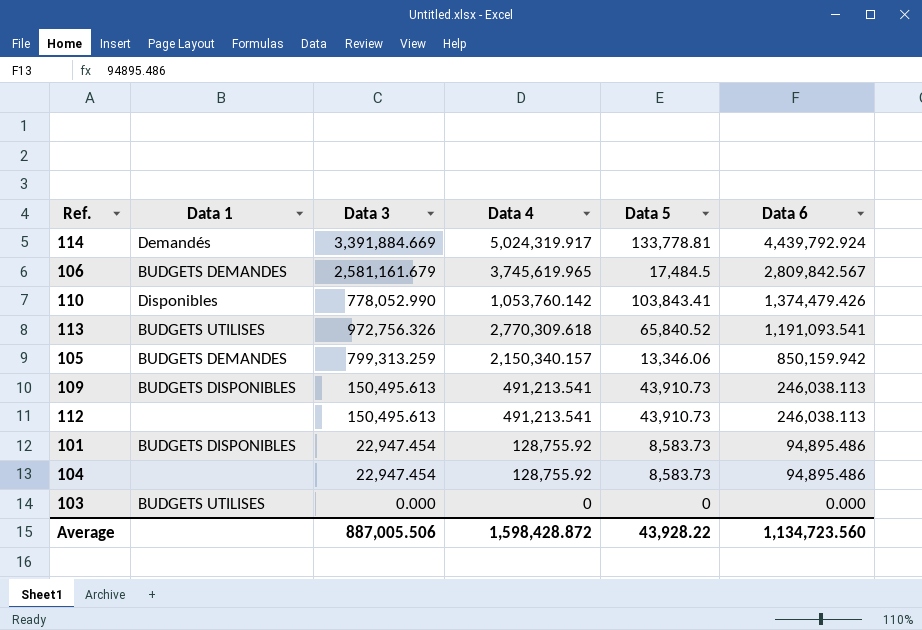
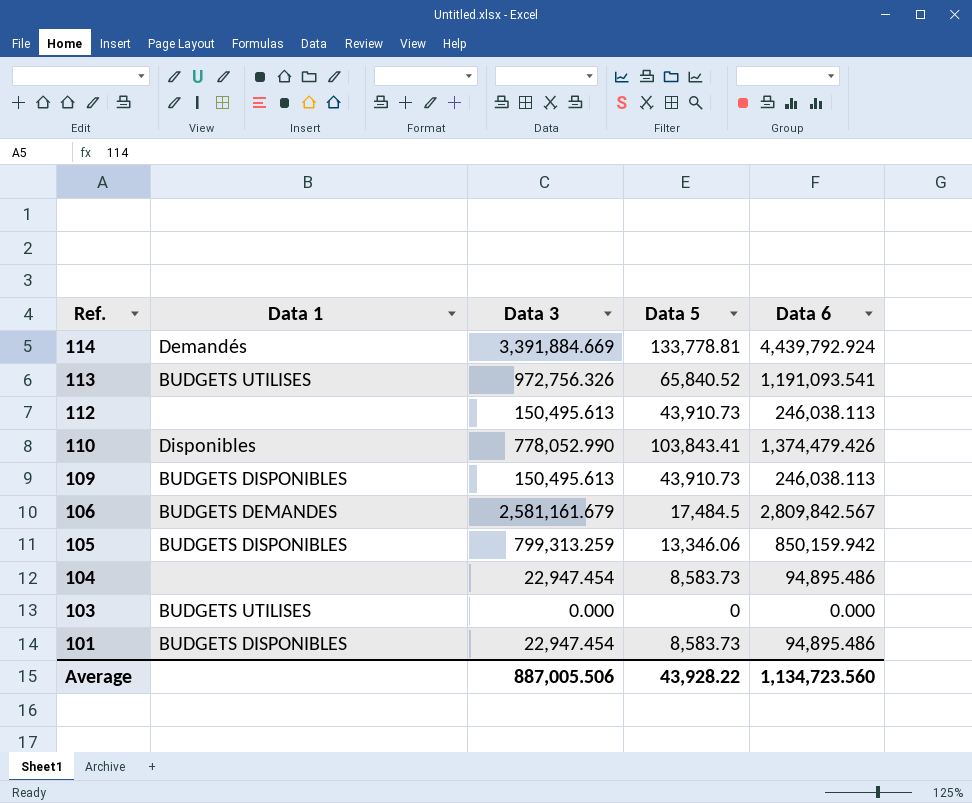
row order: Data 6 descending -> Ref. descending
column Data 4 | position: 4 -> none
105 | Data 1: BUDGETS DEMANDES -> BUDGETS DISPONIBLES

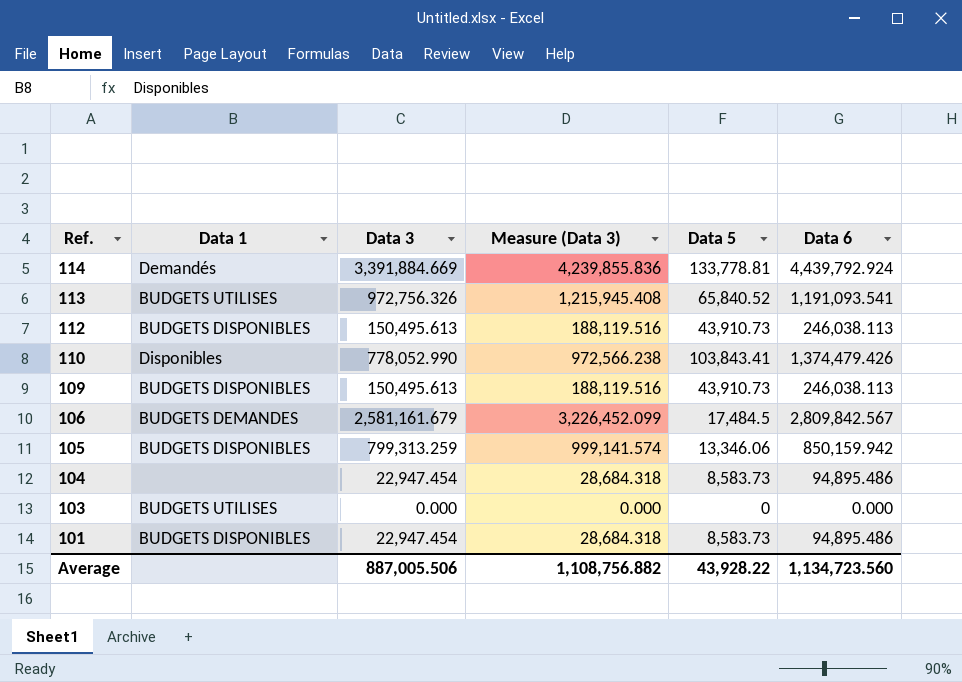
column Measure (Data 3) | formula: none -> [Data 3] * 1.25
112 | Data 1: none -> BUDGETS DISPONIBLES

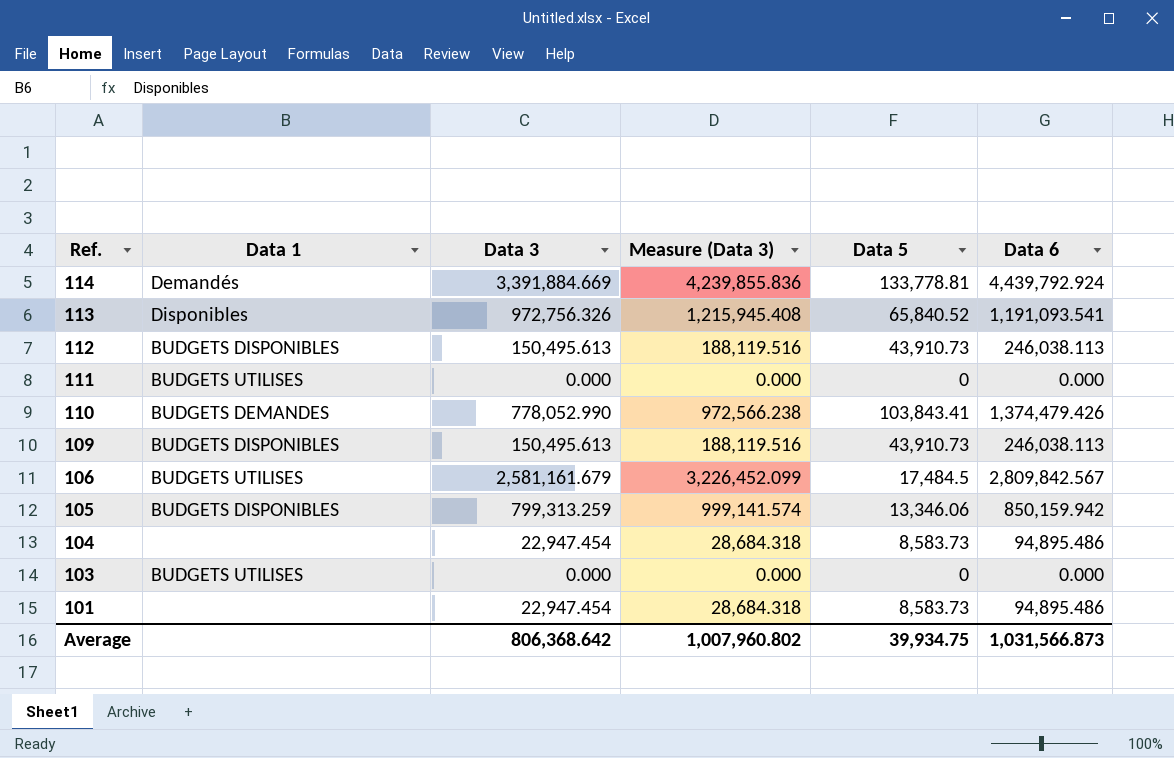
113 | Data 1: BUDGETS UTILISES -> Disponibles
row 111: none -> BUDGETS UTILISES | 0.000 | 0.000 | 0 | 0.000
110 | Data 1: Disponibles -> BUDGETS DEMANDES
106 | Data 1: BUDGETS DEMANDES -> BUDGETS UTILISES
101 | Data 1: BUDGETS DISPONIBLES -> none
Average | Data 3: 887,005.506 -> 806,368.642
Average | Measure (Data 3): 1,108,756.882 -> 1,007,960.802
Average | Data 5: 43,928.22 -> 39,934.75
Average | Data 6: 1,134,723.560 -> 1,031,566.873

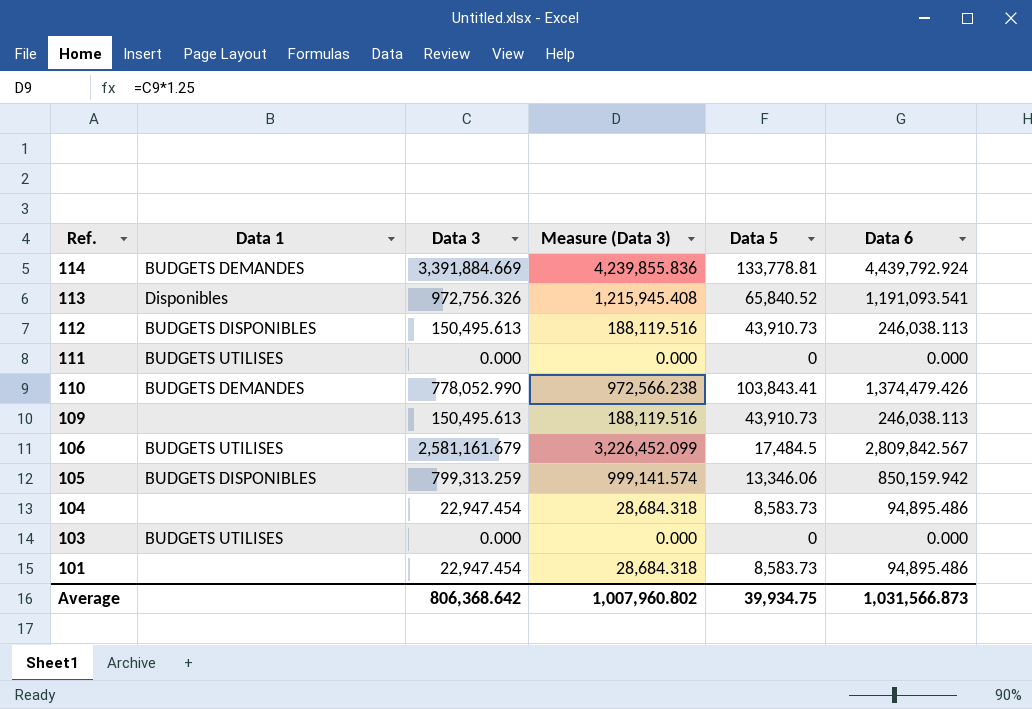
114 | Data 1: Demandés -> BUDGETS DEMANDES
109 | Data 1: BUDGETS DISPONIBLES -> none

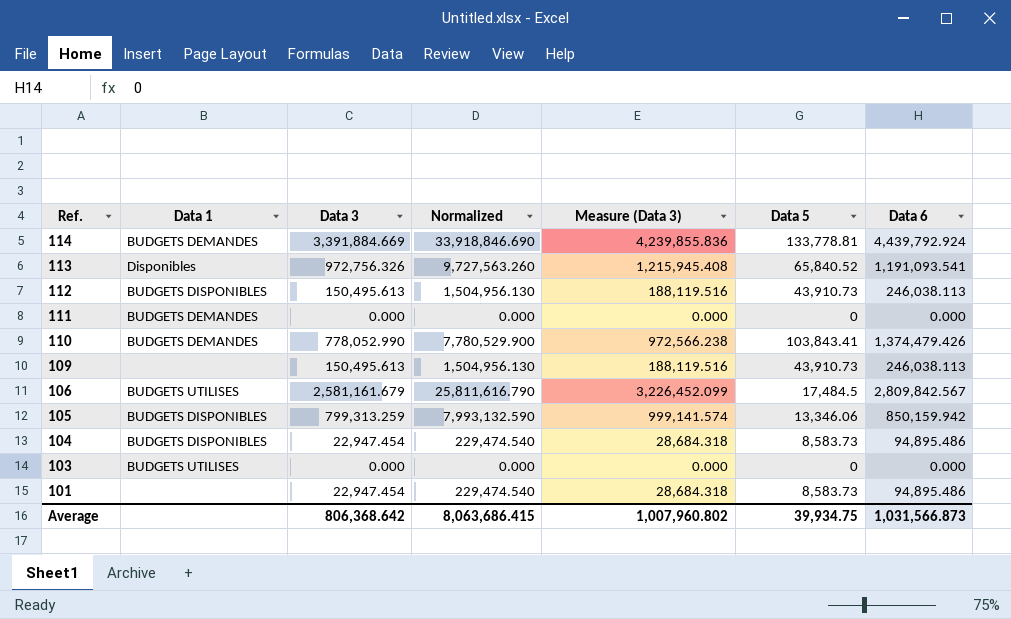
column Normalized | formula: none -> [Data 3] * 10
111 | Data 1: BUDGETS UTILISES -> BUDGETS DEMANDES
104 | Data 1: none -> BUDGETS DISPONIBLES

